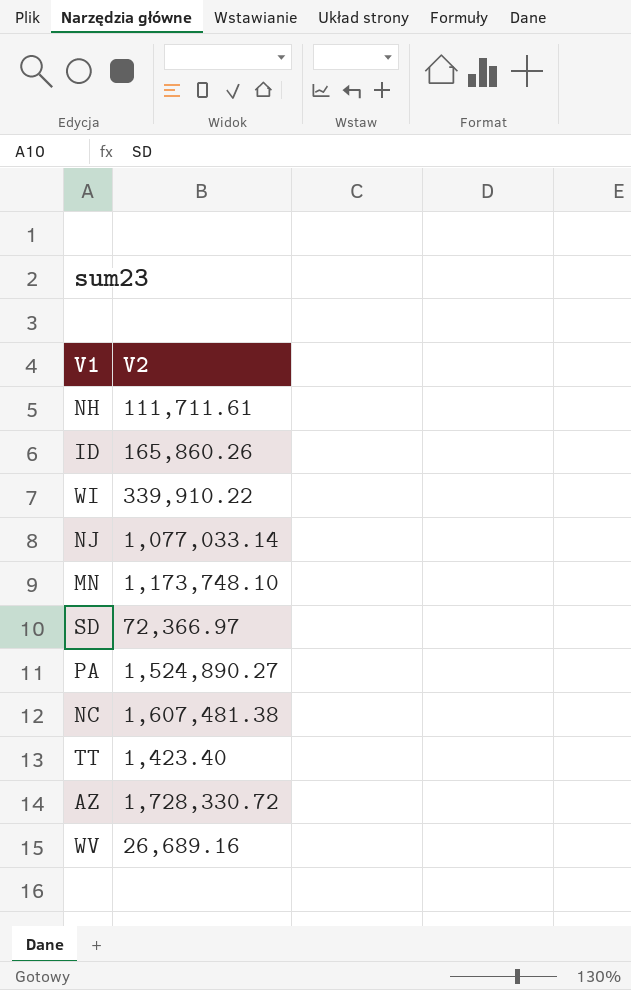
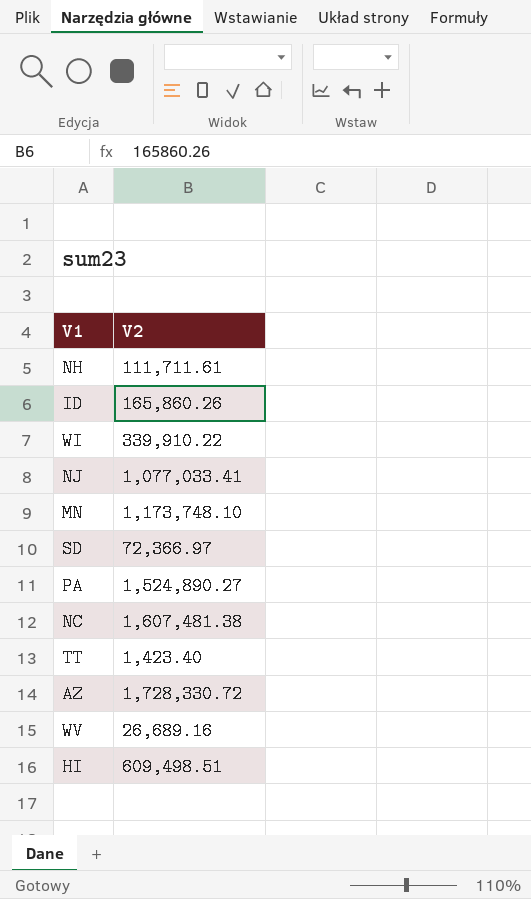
NJ | V2: 1,077,033.14 -> 1,077,033.41
row HI: none -> 609,498.51

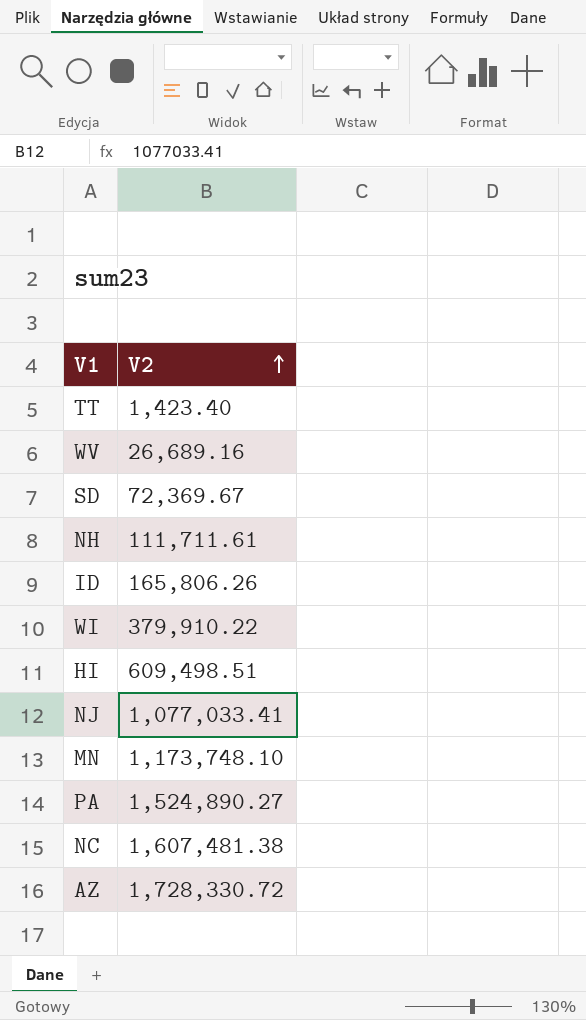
row order: none -> V2 ascending
SD | V2: 72,366.97 -> 72,369.67
ID | V2: 165,860.26 -> 165,806.26
WI | V2: 339,910.22 -> 379,910.22

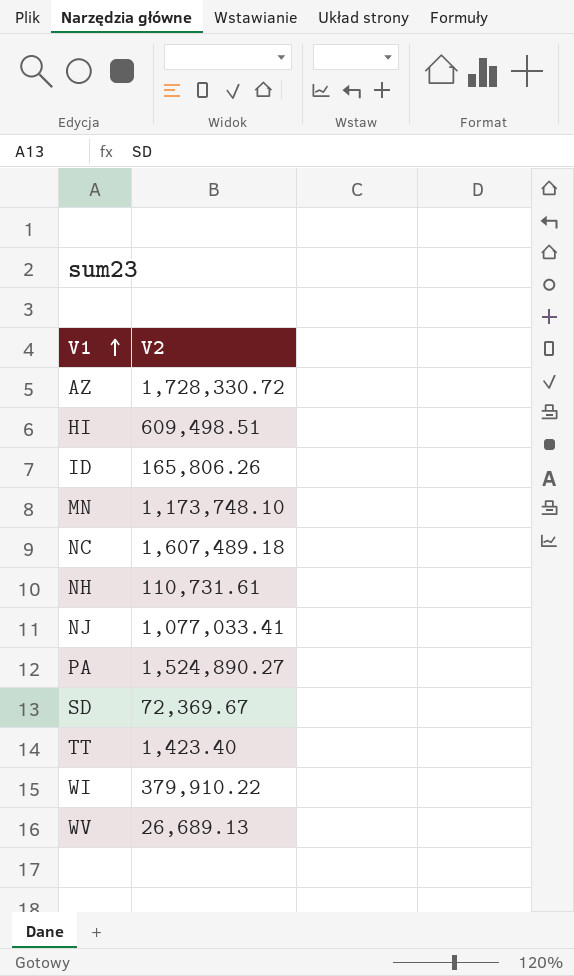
row order: V2 ascending -> V1 ascending
NC | V2: 1,607,481.38 -> 1,607,489.18
NH | V2: 111,711.61 -> 110,731.61
WV | V2: 26,689.16 -> 26,689.13

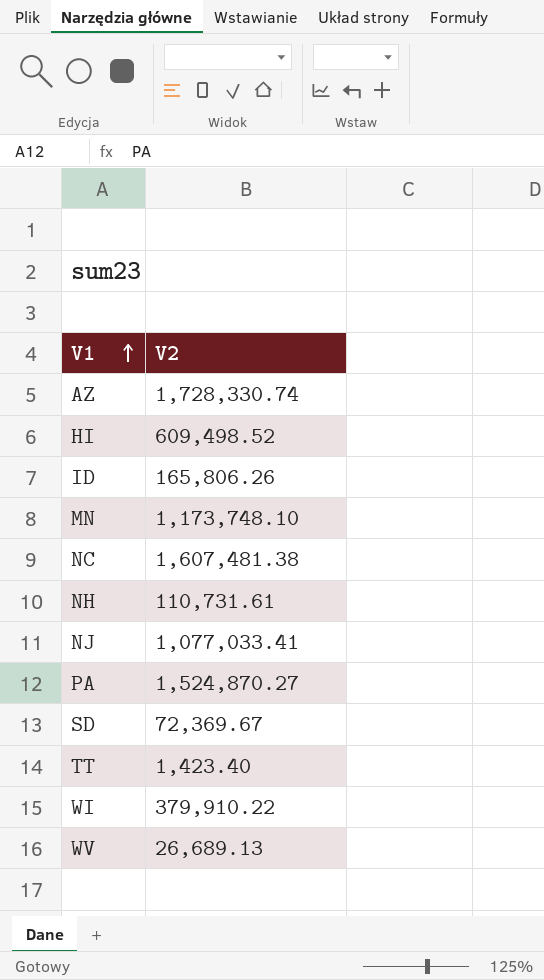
AZ | V2: 1,728,330.72 -> 1,728,330.74
HI | V2: 609,498.51 -> 609,498.52
NC | V2: 1,607,489.18 -> 1,607,481.38
PA | V2: 1,524,890.27 -> 1,524,870.27

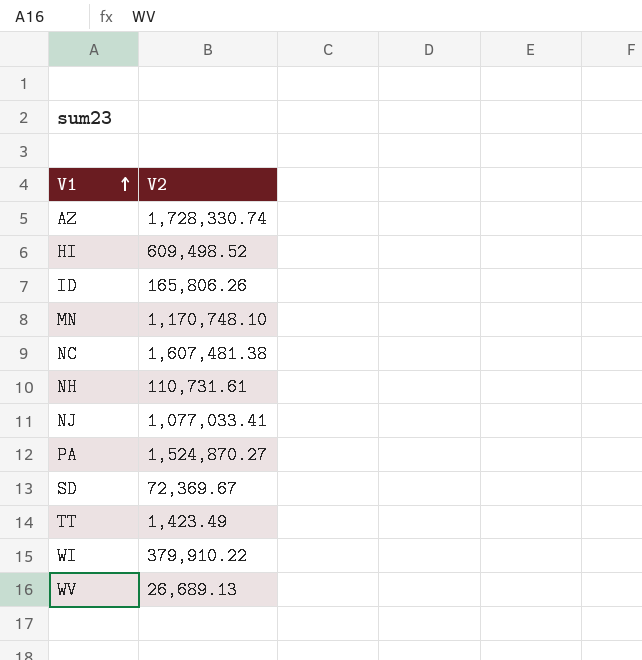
MN | V2: 1,173,748.10 -> 1,170,748.10
TT | V2: 1,423.40 -> 1,423.49

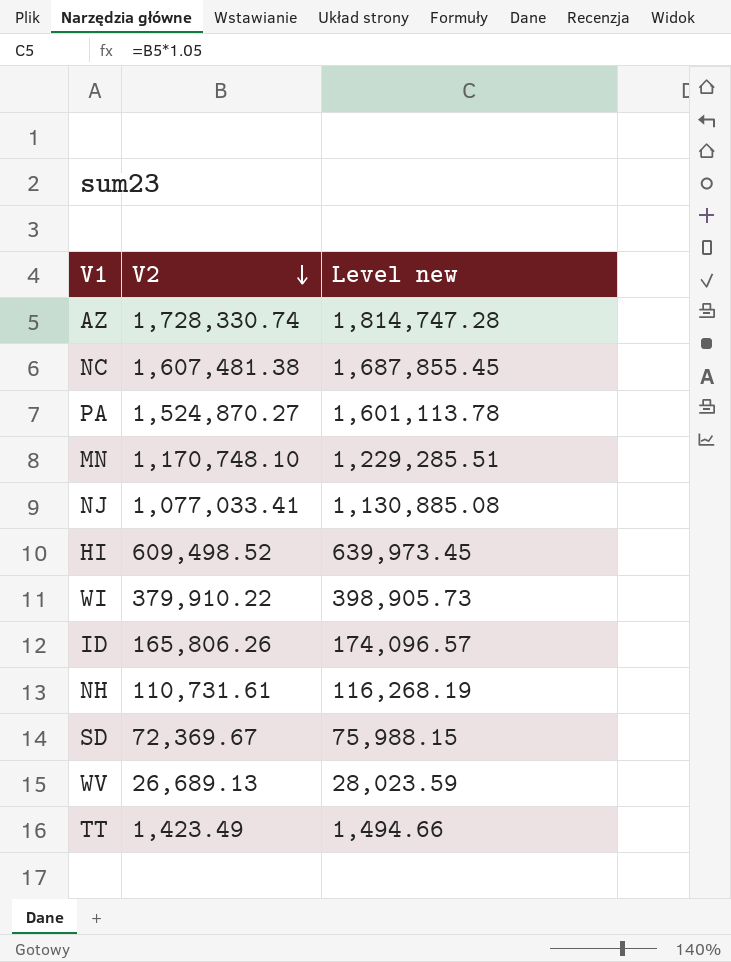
row order: V1 ascending -> V2 descending
column Level new | formula: none -> [V2] * 1.05

